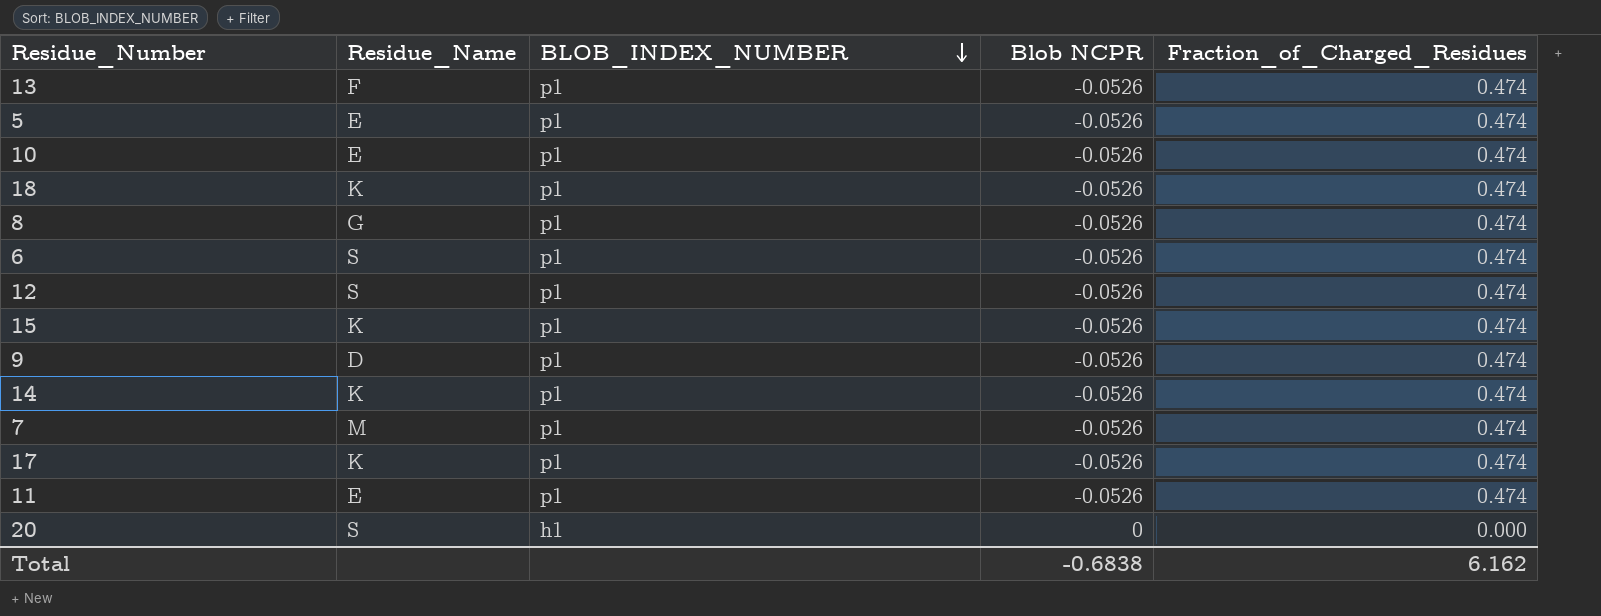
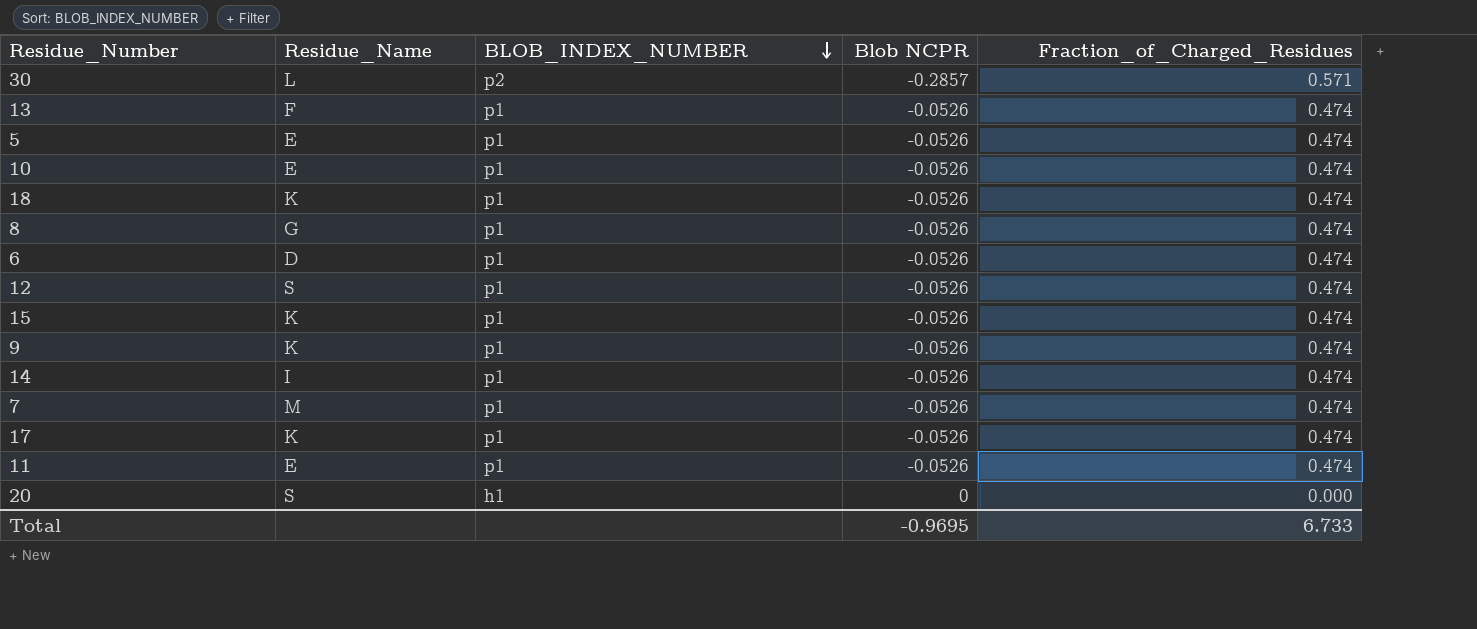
row 30: none -> L | p2 | -0.2857 | 0.571
6 | Residue_Name: S -> D
9 | Residue_Name: D -> K
14 | Residue_Name: K -> I
Total | Blob NCPR: -0.6838 -> -0.9695
Total | Fraction_of_Charged_Residues: 6.162 -> 6.733

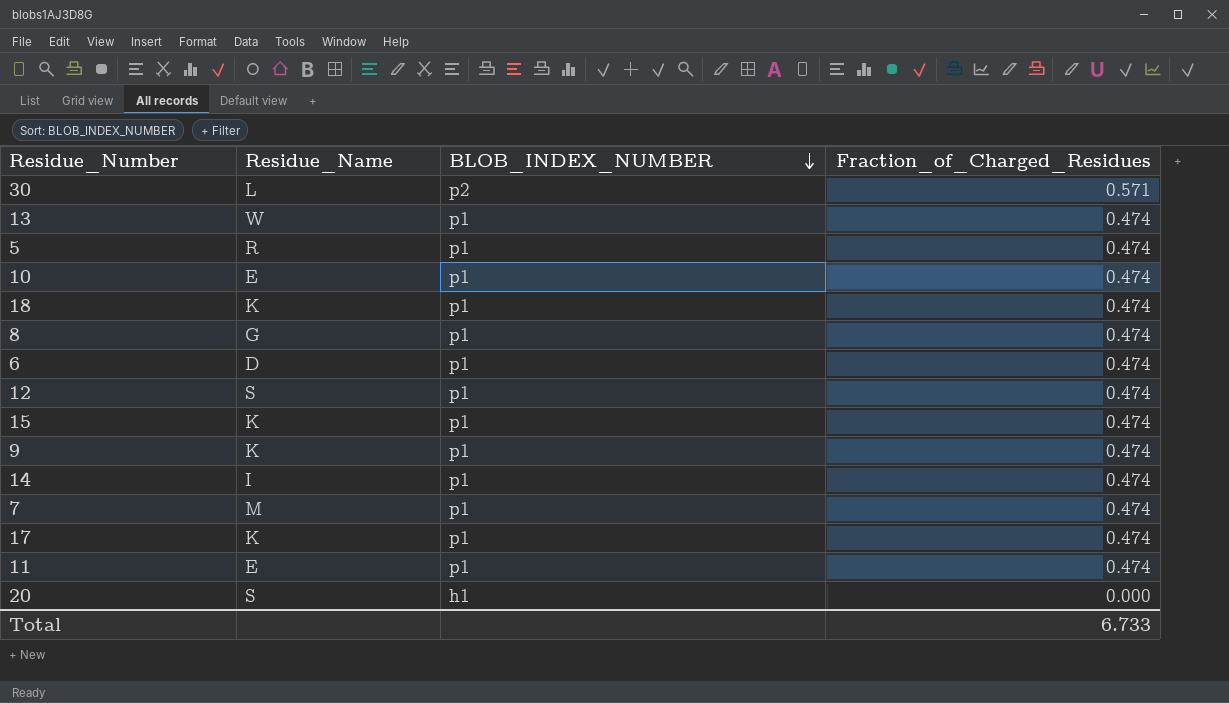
column Blob NCPR | position: 4 -> none
13 | Residue_Name: F -> W
5 | Residue_Name: E -> R

